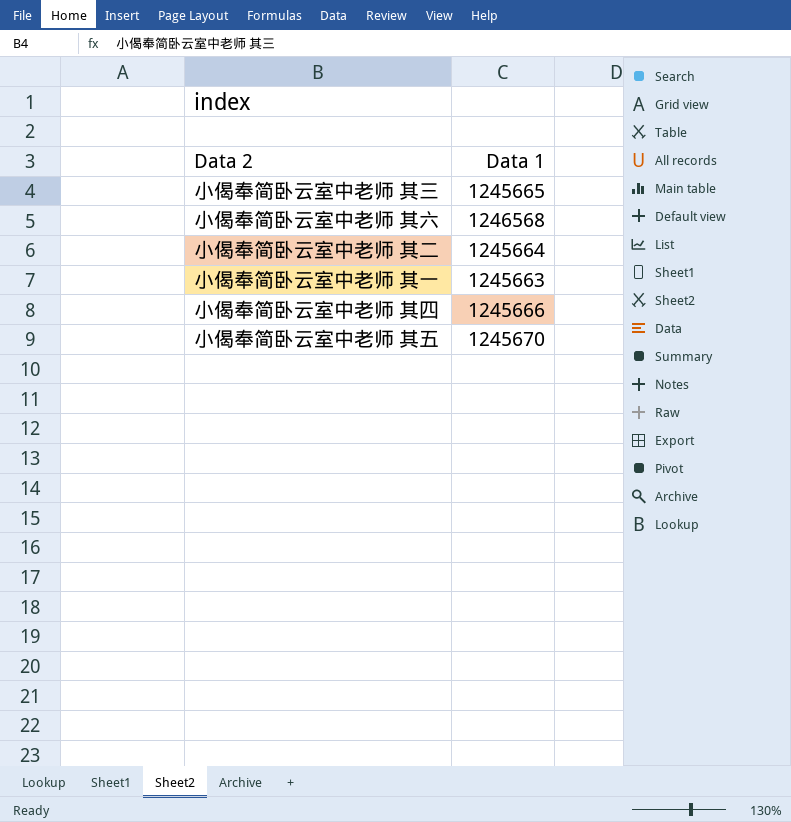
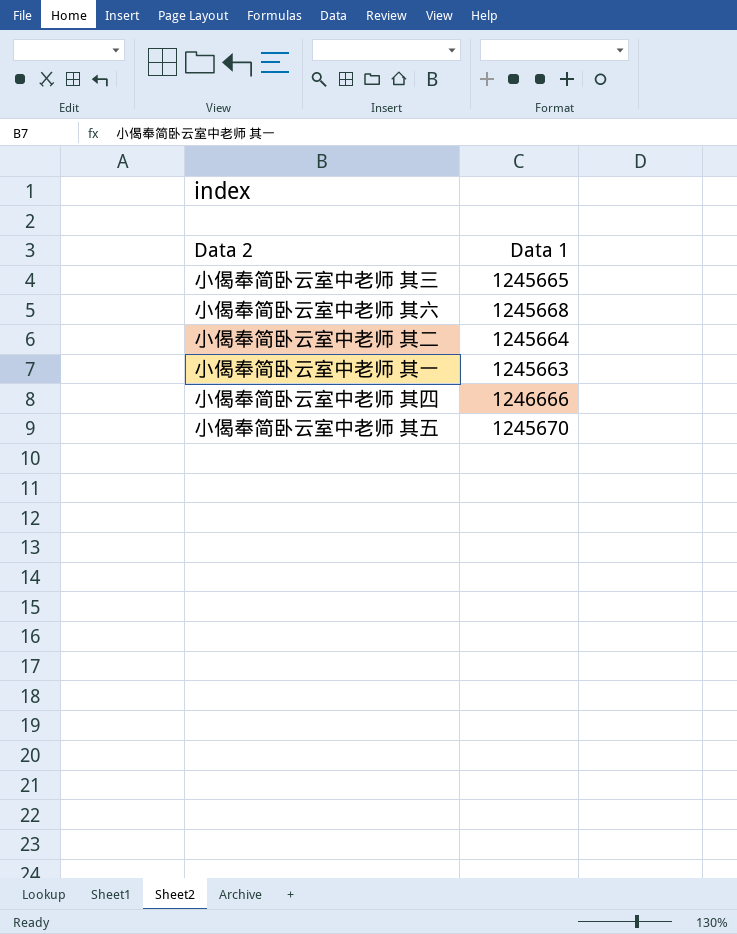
小偈奉简卧云室中老师 其六 | Data 1: 1246568 -> 1245668
小偈奉简卧云室中老师 其四 | Data 1: 1245666 -> 1246666

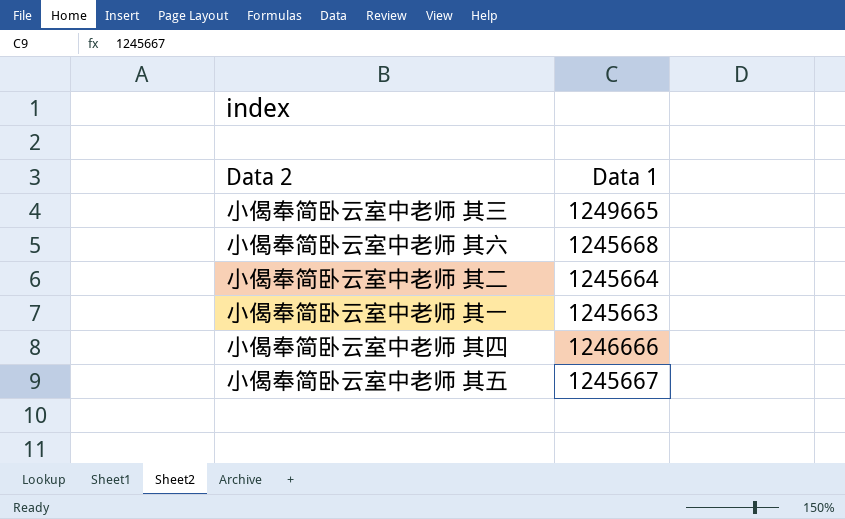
小偈奉简卧云室中老师 其三 | Data 1: 1245665 -> 1249665
小偈奉简卧云室中老师 其五 | Data 1: 1245670 -> 1245667

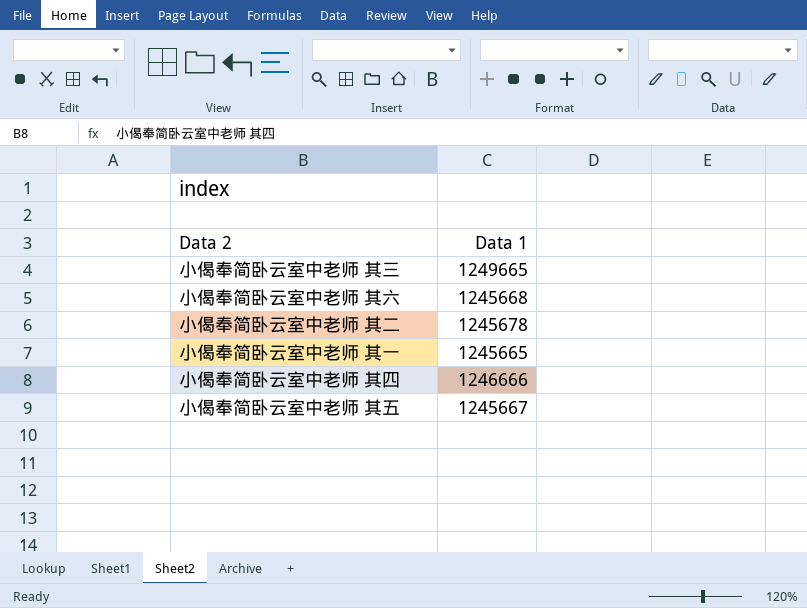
小偈奉简卧云室中老师 其二 | Data 1: 1245664 -> 1245678
小偈奉简卧云室中老师 其一 | Data 1: 1245663 -> 1245665

